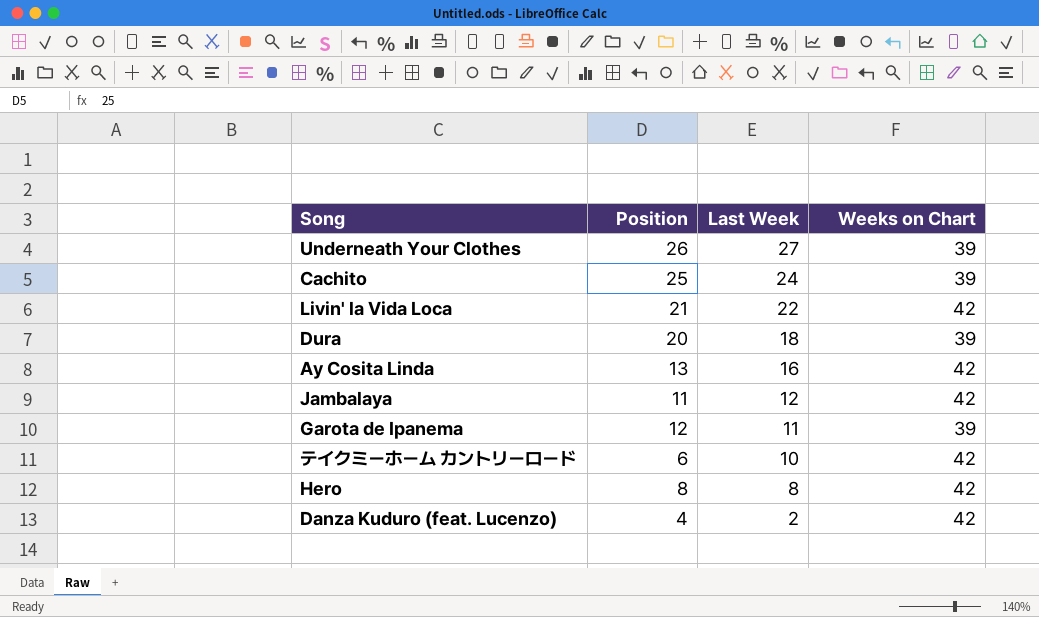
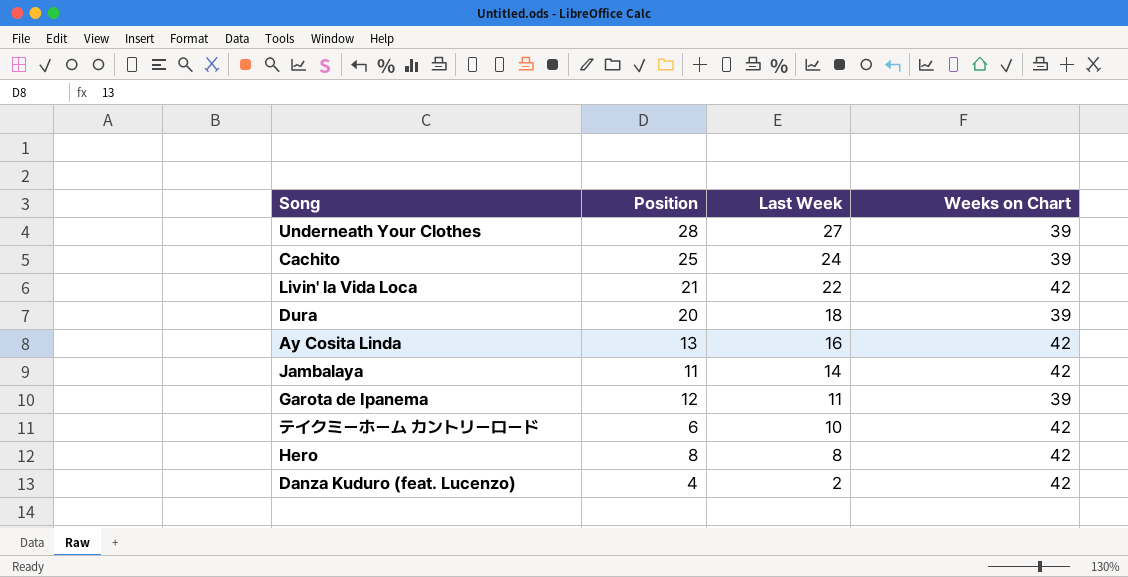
Underneath Your Clothes | Position: 26 -> 28
Jambalaya | Last Week: 12 -> 14

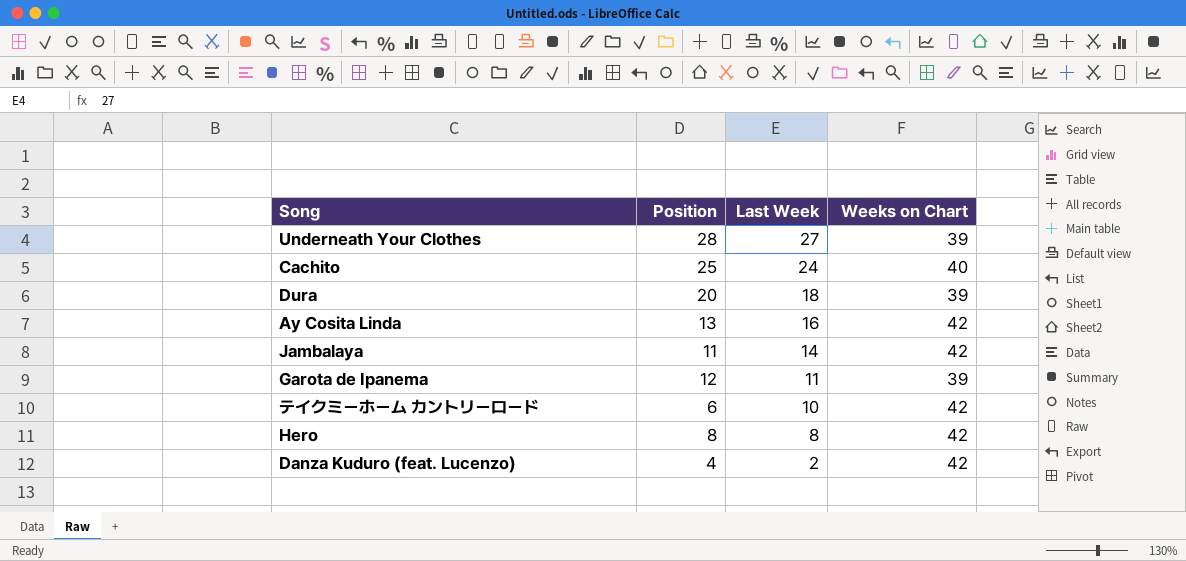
row Livin' la Vida Loca: 21 | 22 | 42 -> none
Cachito | Weeks on Chart: 39 -> 40

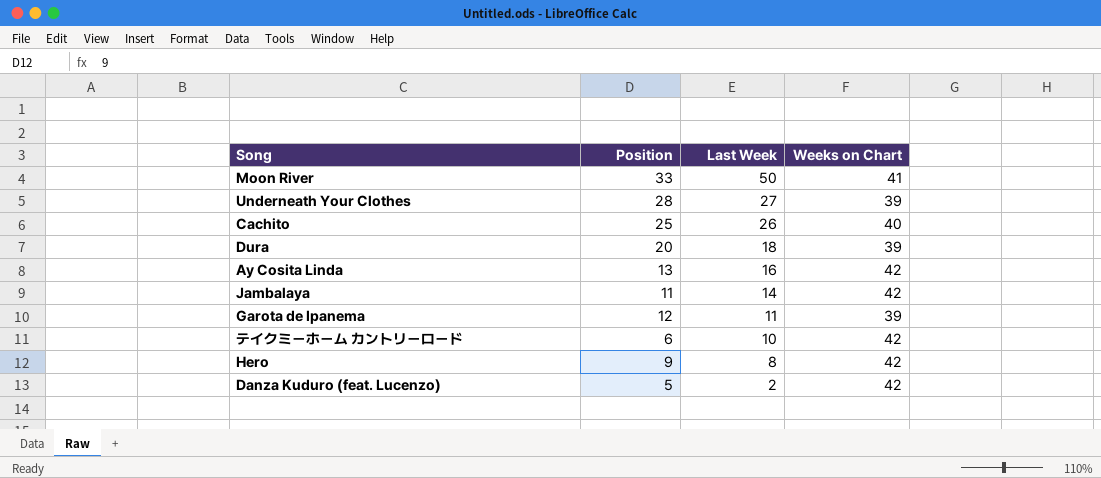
row Moon River: none -> 33 | 50 | 41
Cachito | Last Week: 24 -> 26
Hero | Position: 8 -> 9
Danza Kuduro (feat. Lucenzo) | Position: 4 -> 5

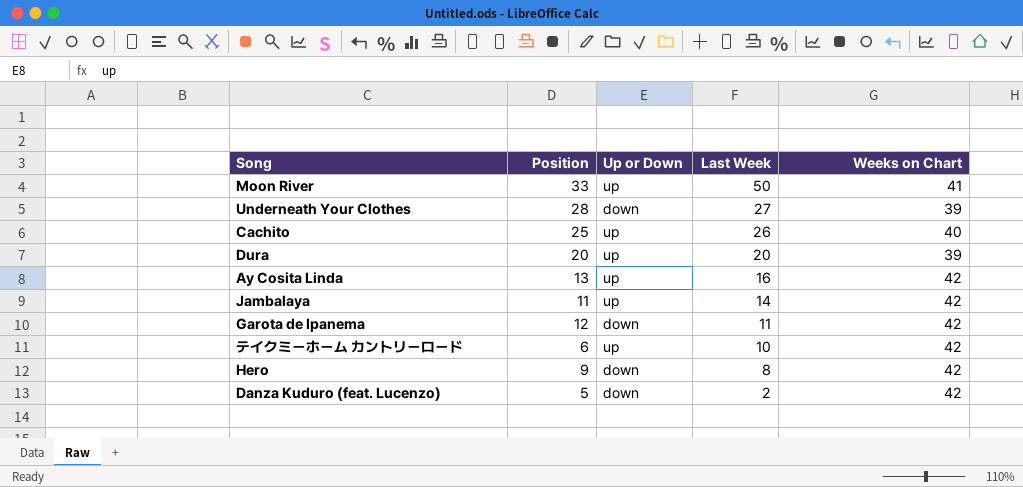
column Up or Down | position: none -> 3
Dura | Last Week: 18 -> 20
Garota de Ipanema | Weeks on Chart: 39 -> 42

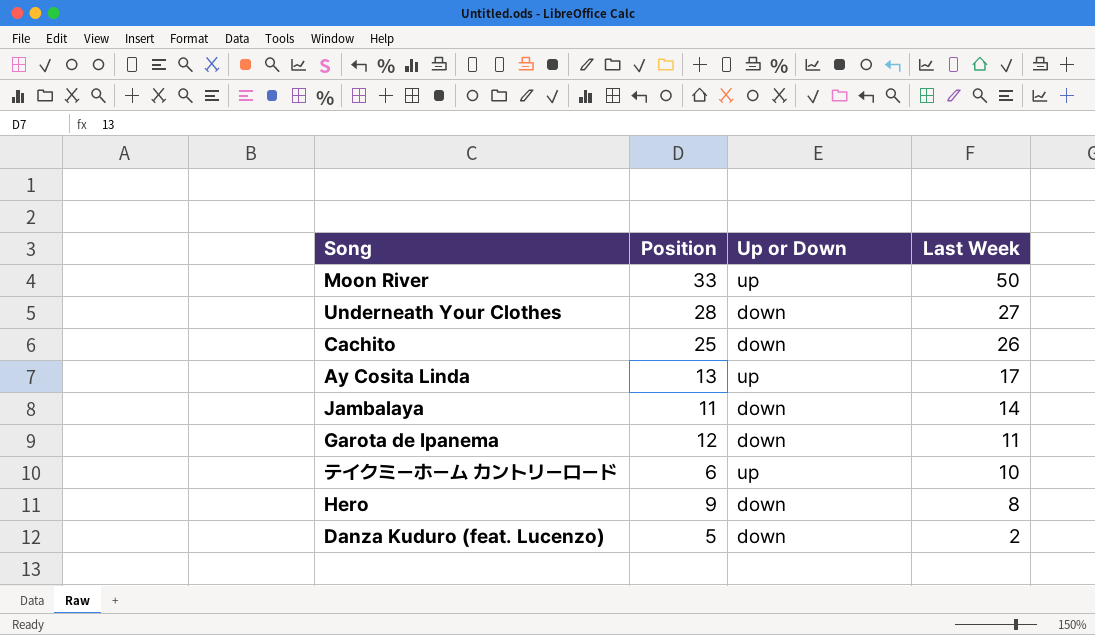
column Weeks on Chart | position: 5 -> none
row Dura: 20 | up | 20 | 39 -> none
Cachito | Up or Down: up -> down
Ay Cosita Linda | Last Week: 16 -> 17
Jambalaya | Up or Down: up -> down

